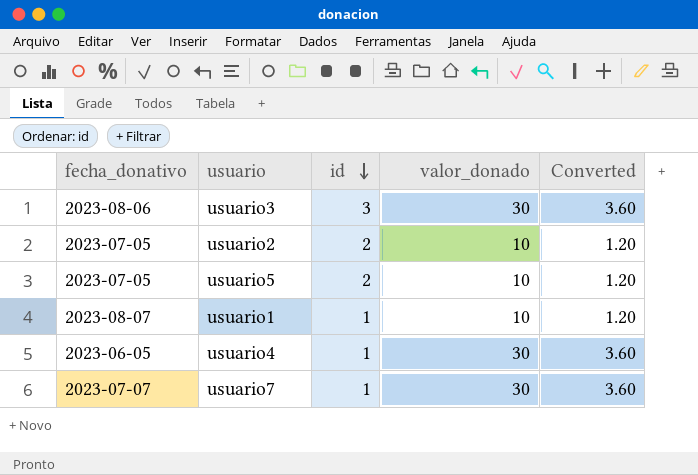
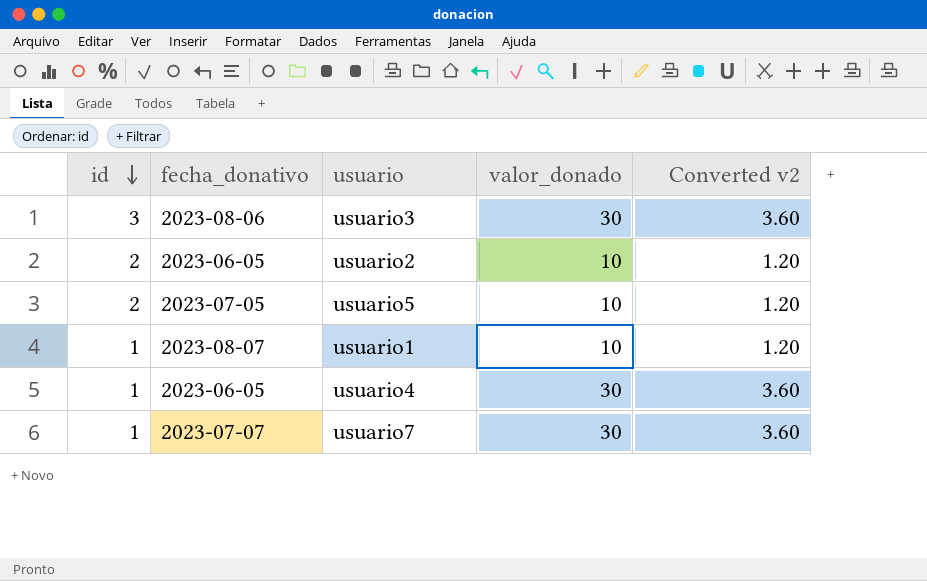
column id | position: 3 -> 1
column name: Converted -> Converted v2
usuario2 | fecha_donativo: 2023-07-05 -> 2023-06-05

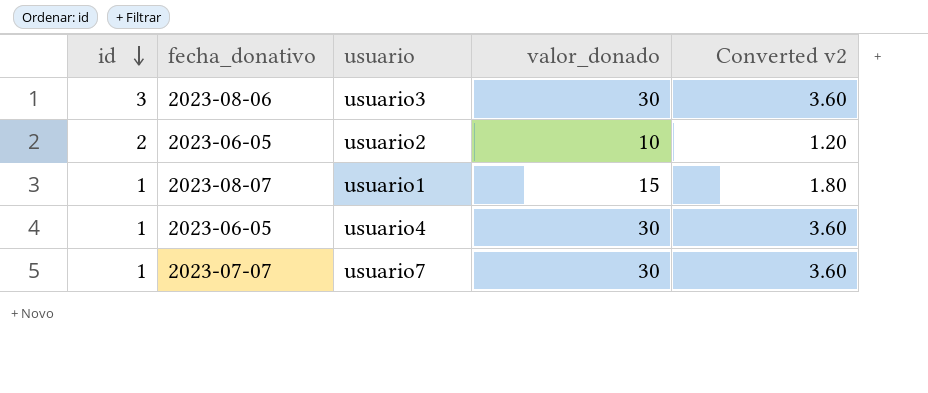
row usuario5: 2 | 2023-07-05 | 10 | 1.20 -> none
usuario1 | valor_donado: 10 -> 15
usuario1 | Converted v2: 1.20 -> 1.80

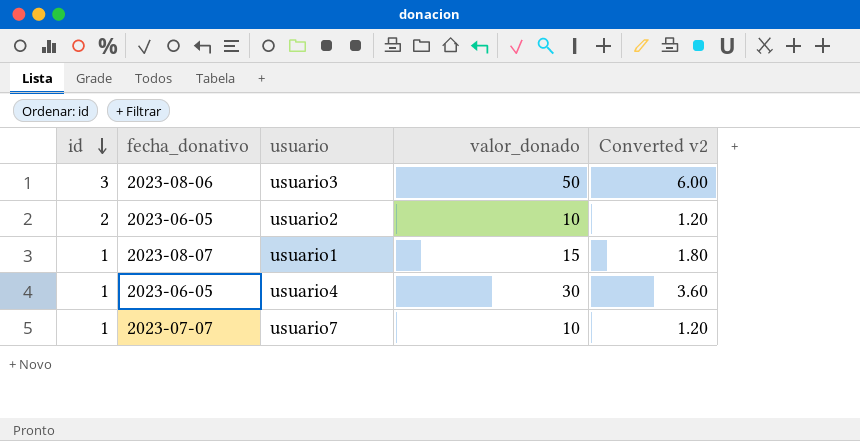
usuario3 | valor_donado: 30 -> 50
usuario3 | Converted v2: 3.60 -> 6.00
usuario7 | valor_donado: 30 -> 10
usuario7 | Converted v2: 3.60 -> 1.20

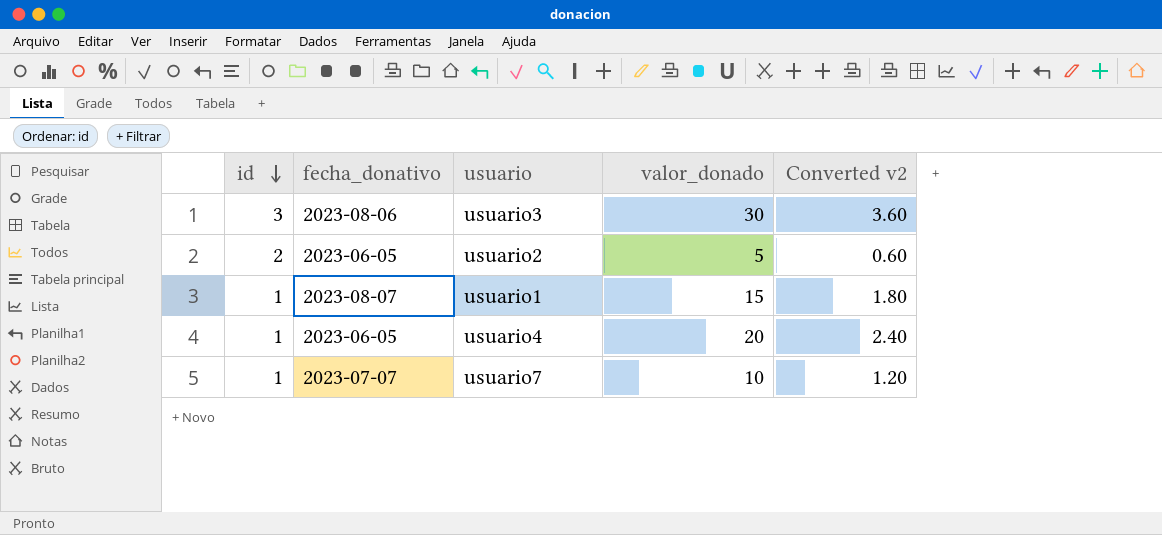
usuario3 | valor_donado: 50 -> 30
usuario3 | Converted v2: 6.00 -> 3.60
usuario2 | valor_donado: 10 -> 5
usuario2 | Converted v2: 1.20 -> 0.60
usuario4 | valor_donado: 30 -> 20
usuario4 | Converted v2: 3.60 -> 2.40

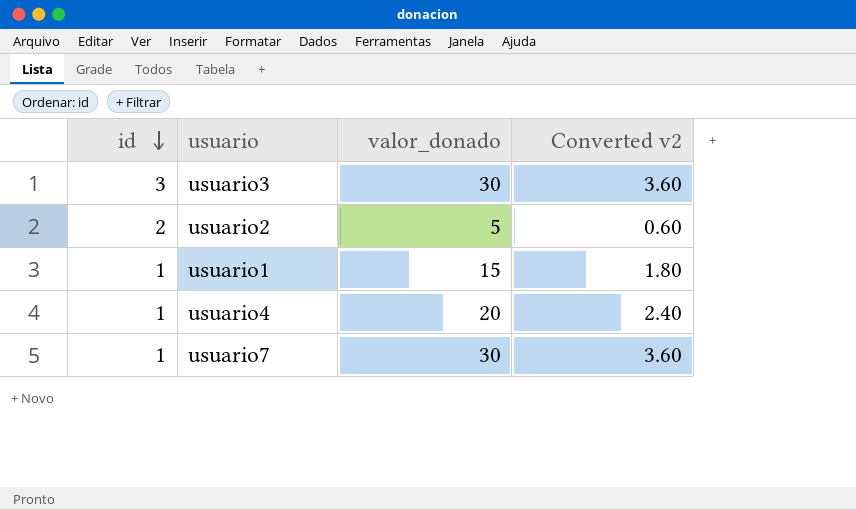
column fecha_donativo | position: 2 -> none
usuario7 | valor_donado: 10 -> 30
usuario7 | Converted v2: 1.20 -> 3.60

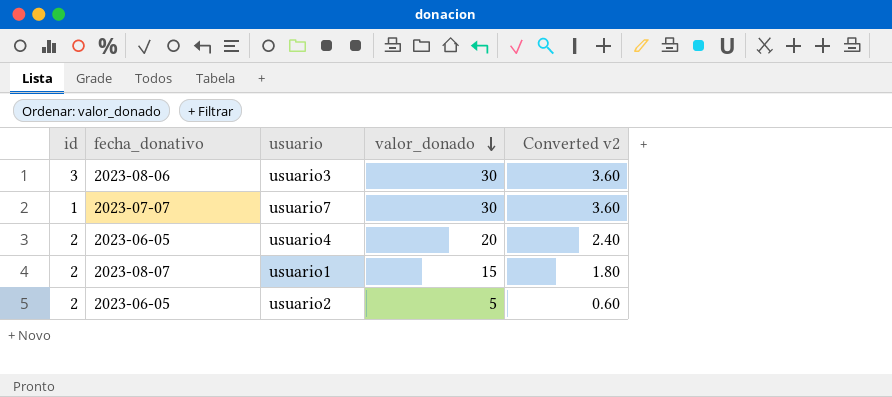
row order: id descending -> valor_donado descending
column fecha_donativo | position: none -> 2
usuario4 | id: 1 -> 2
usuario1 | id: 1 -> 2

